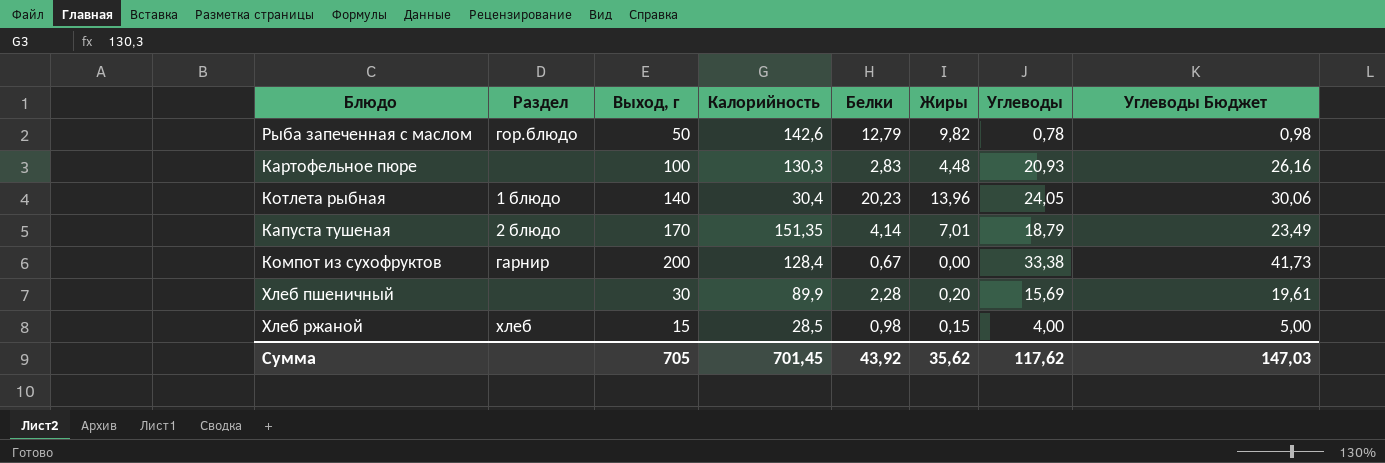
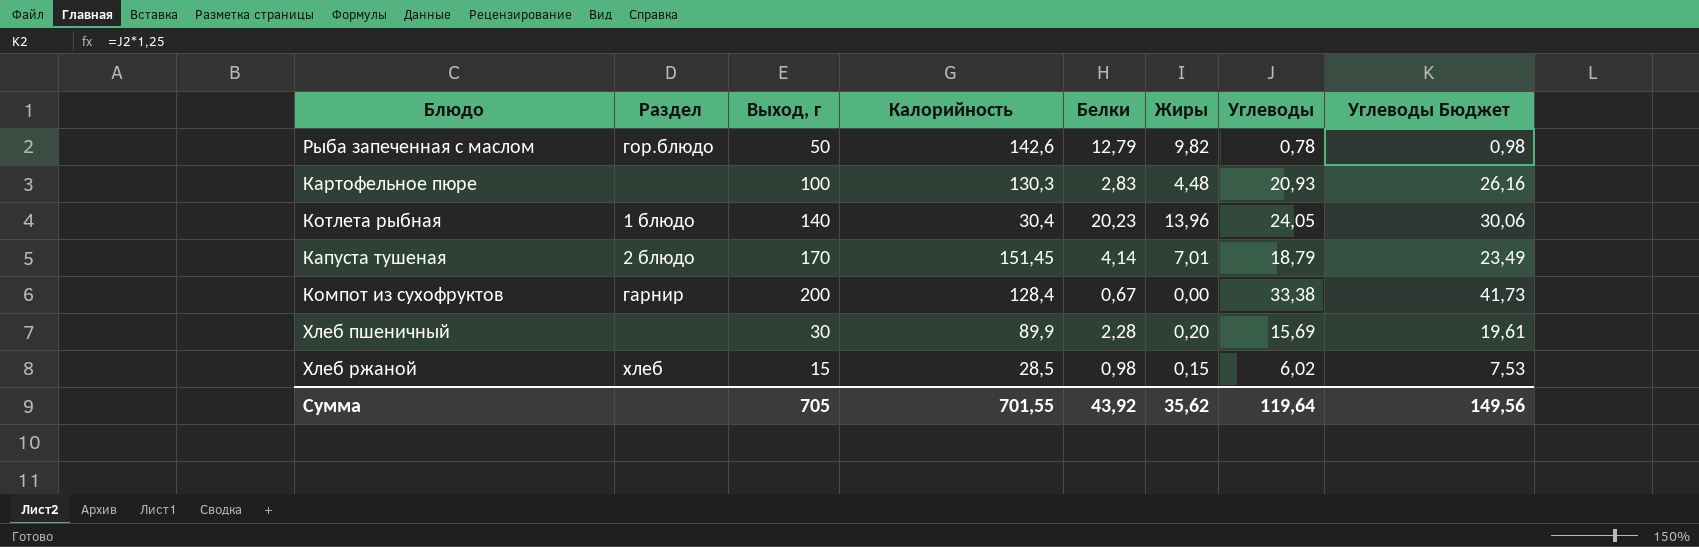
Капуста тушеная | Калорийность: 151,35 -> 151,45
Хлеб ржаной | Углеводы: 4,00 -> 6,02
Хлеб ржаной | Углеводы Бюджет: 5,00 -> 7,53
Сумма | Калорийность: 701,45 -> 701,55
Сумма | Углеводы: 117,62 -> 119,64
Сумма | Углеводы Бюджет: 147,03 -> 149,56

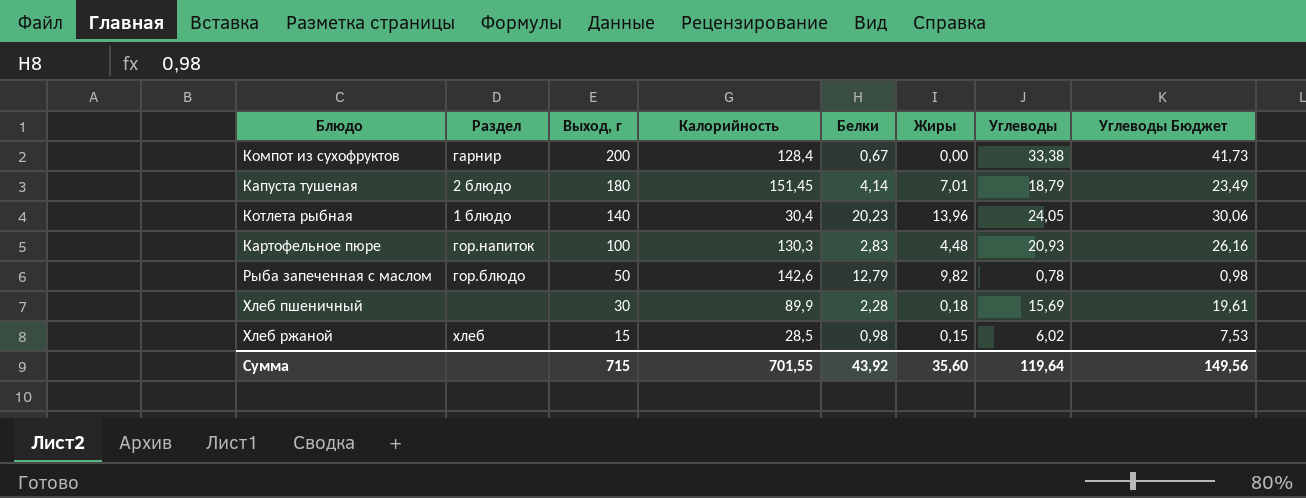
row order: none -> Выход, г descending
Капуста тушеная | Выход, г: 170 -> 180
Картофельное пюре | Раздел: none -> гор.напиток
Хлеб пшеничный | Жиры: 0,20 -> 0,18
Сумма | Выход, г: 705 -> 715
Сумма | Жиры: 35,62 -> 35,60

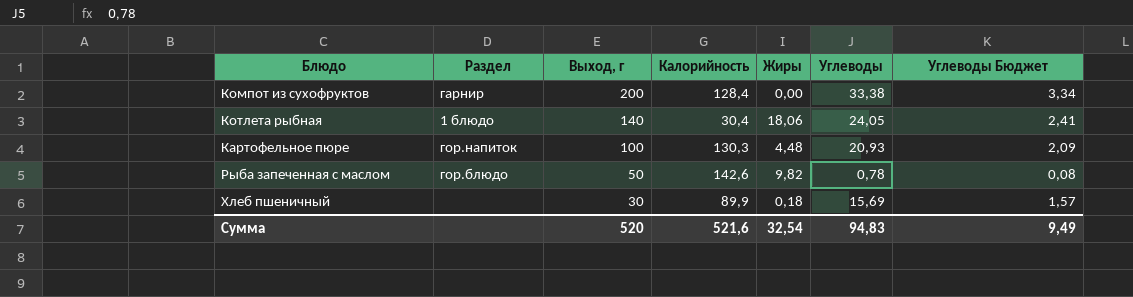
column Белки | position: 5 -> none
column Углеводы Бюджет | formula: [Углеводы] * 1,25 -> [Углеводы] * 0,1
row Капуста тушеная: 2 блюдо | 180 | 151,45 | 4,14 | 7,01 | 18,79 | 23,49 -> none
row Хлеб ржаной: хлеб | 15 | 28,5 | 0,98 | 0,15 | 6,02 | 7,53 -> none
Котлета рыбная | Жиры: 13,96 -> 18,06
Сумма | Выход, г: 715 -> 520
Сумма | Калорийность: 701,55 -> 521,6
Сумма | Жиры: 35,60 -> 32,54
Сумма | Углеводы: 119,64 -> 94,83
Сумма | Углеводы Бюджет: 149,56 -> 9,49

